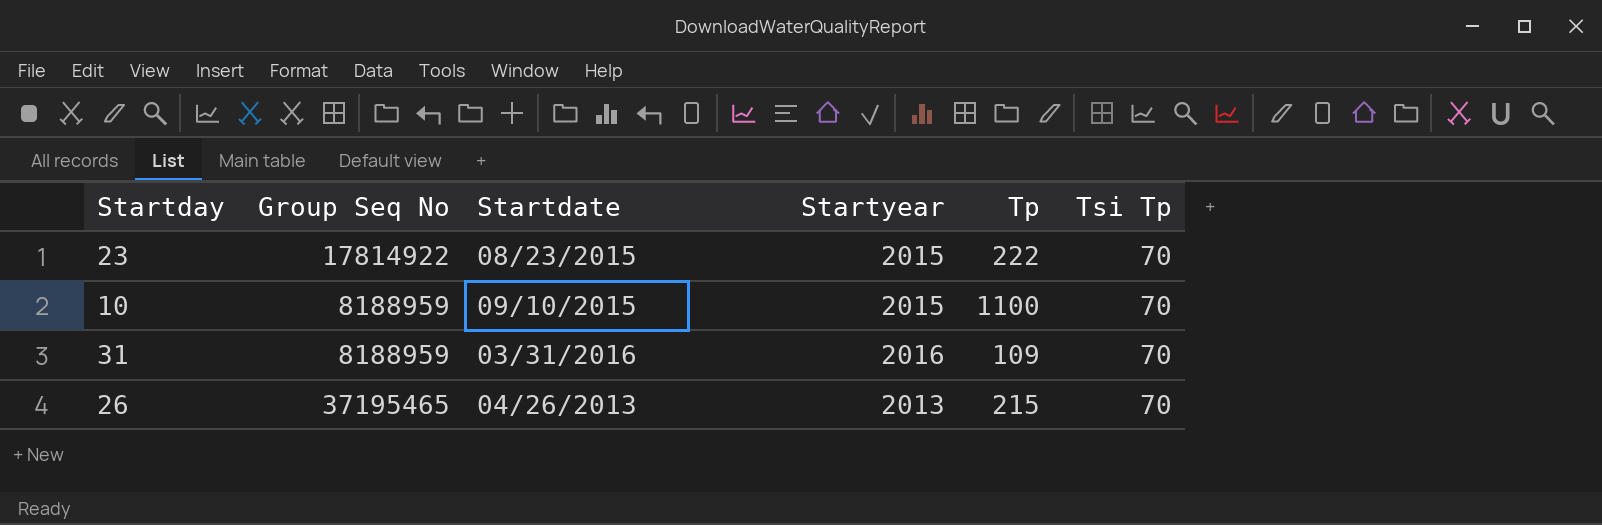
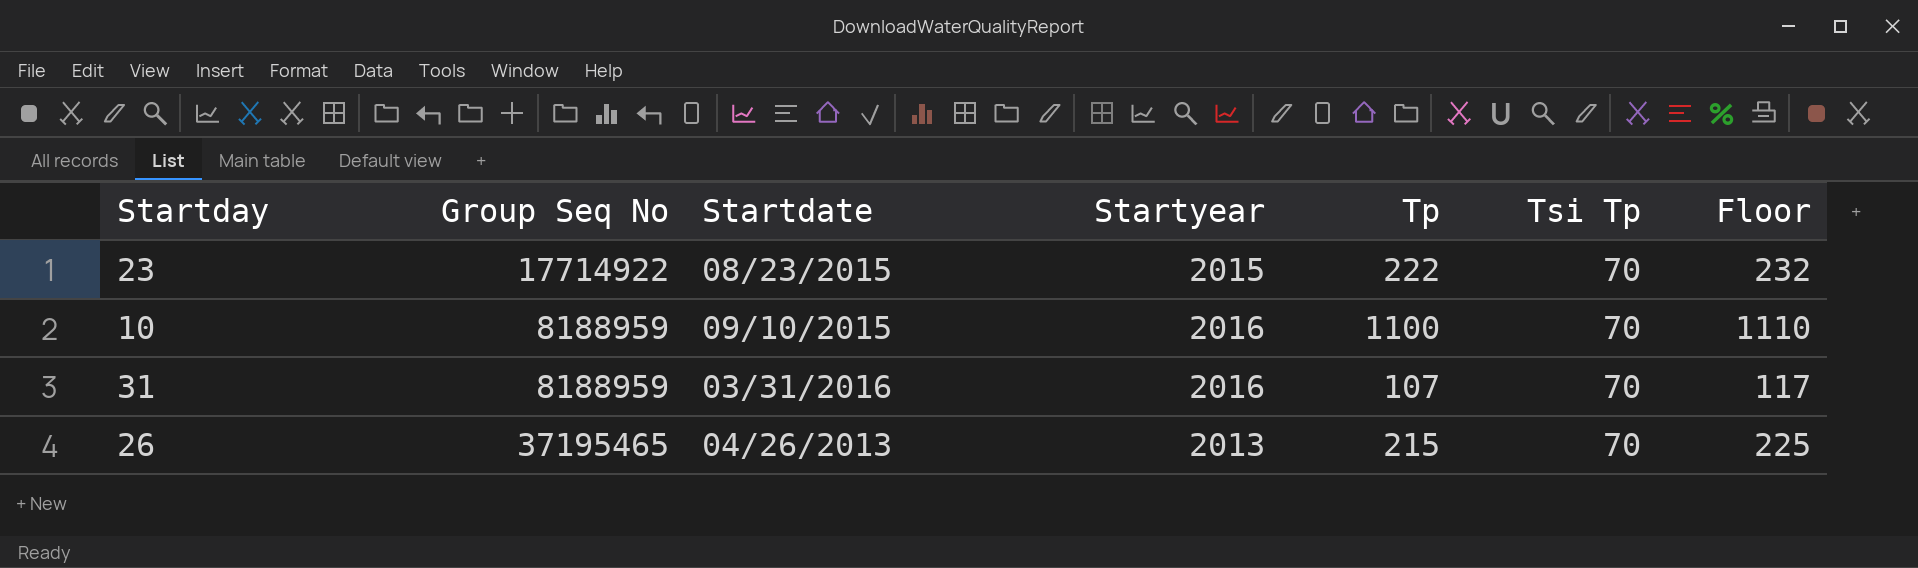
column Floor | formula: none -> [Tp] + 10
23 | Group Seq No: 17814922 -> 17714922
10 | Startyear: 2015 -> 2016
31 | Tp: 109 -> 107

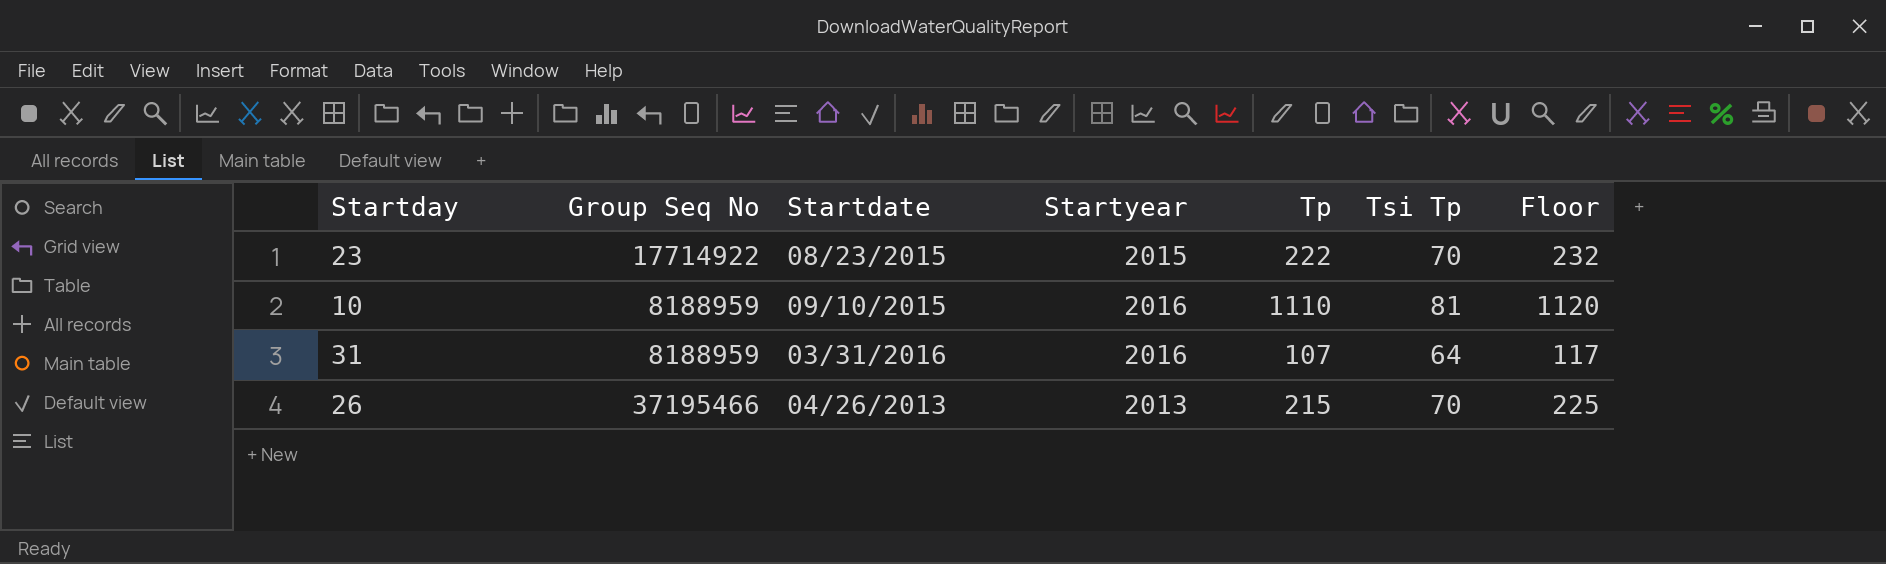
10 | Tp: 1100 -> 1110
10 | Tsi Tp: 70 -> 81
10 | Floor: 1110 -> 1120
31 | Tsi Tp: 70 -> 64
26 | Group Seq No: 37195465 -> 37195466

